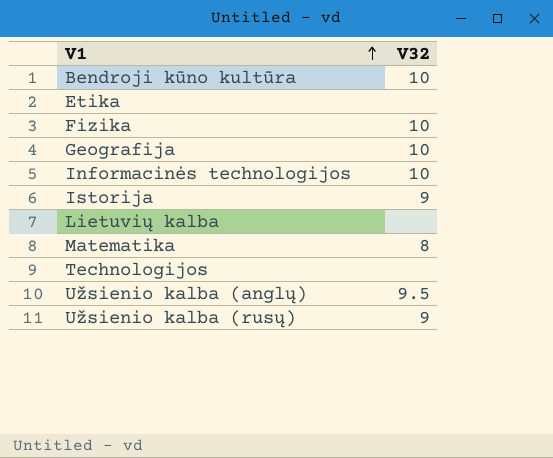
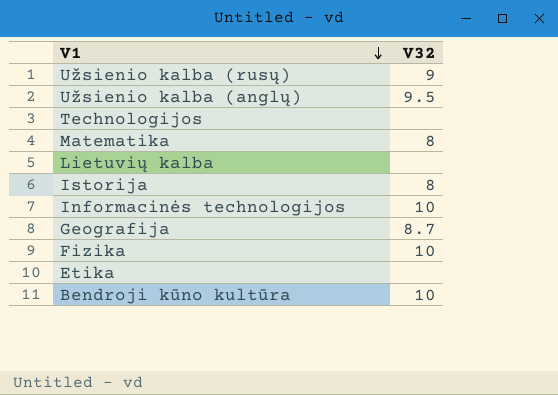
row order: V1 ascending -> V1 descending
Istorija | V32: 9 -> 8
Geografija | V32: 10 -> 8.7

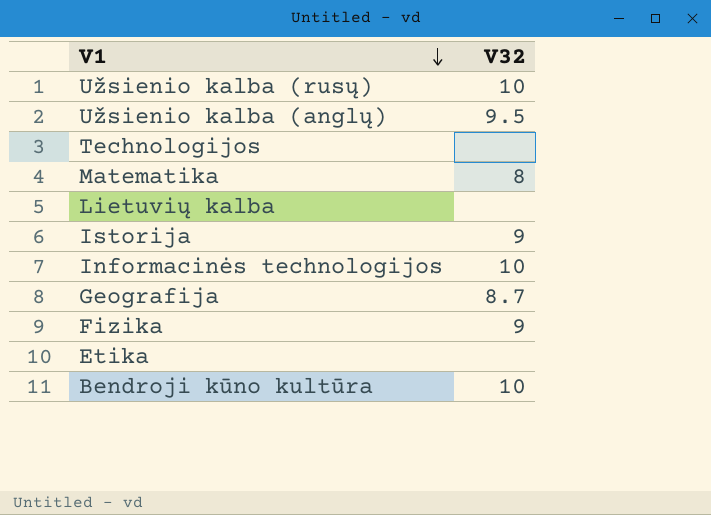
Užsienio kalba (rusų) | V32: 9 -> 10
Istorija | V32: 8 -> 9
Fizika | V32: 10 -> 9

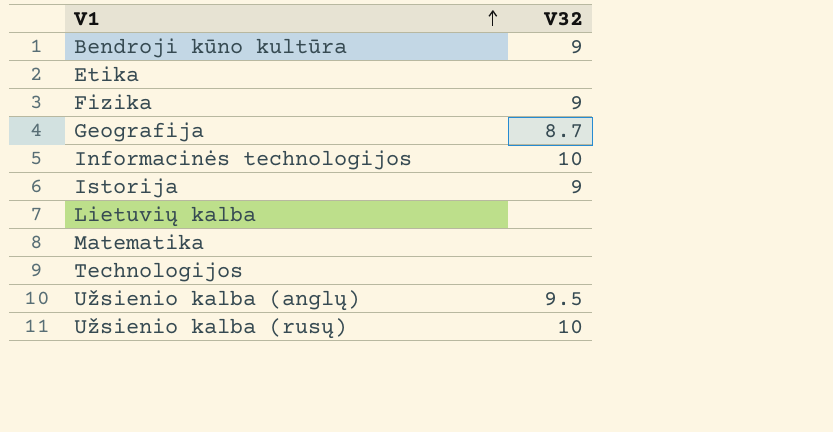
row order: V1 descending -> V1 ascending
Bendroji kūno kultūra | V32: 10 -> 9
Matematika | V32: 8 -> none

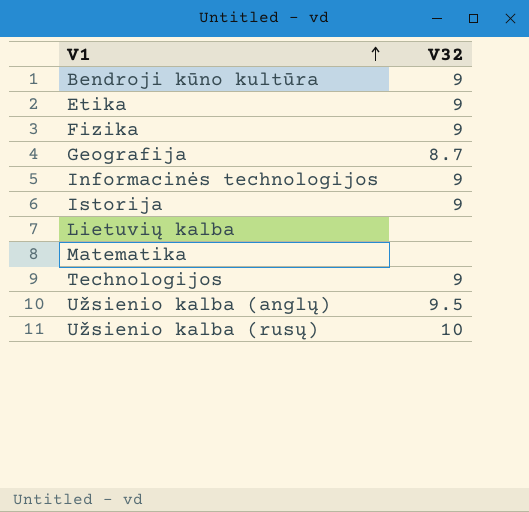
Etika | V32: none -> 9
Informacinės technologijos | V32: 10 -> 9
Technologijos | V32: none -> 9

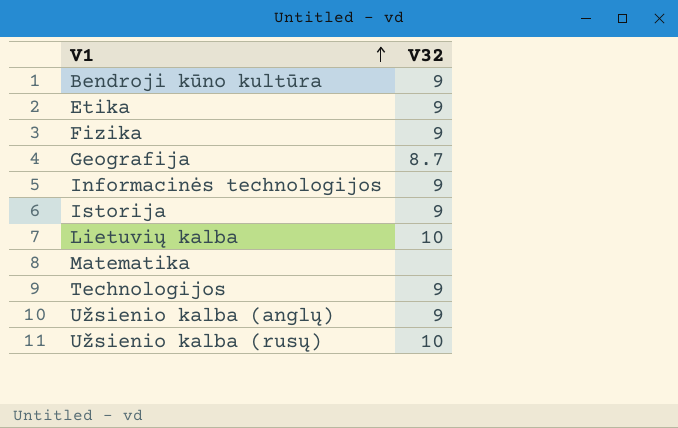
Lietuvių kalba | V32: none -> 10
Užsienio kalba (anglų) | V32: 9.5 -> 9

